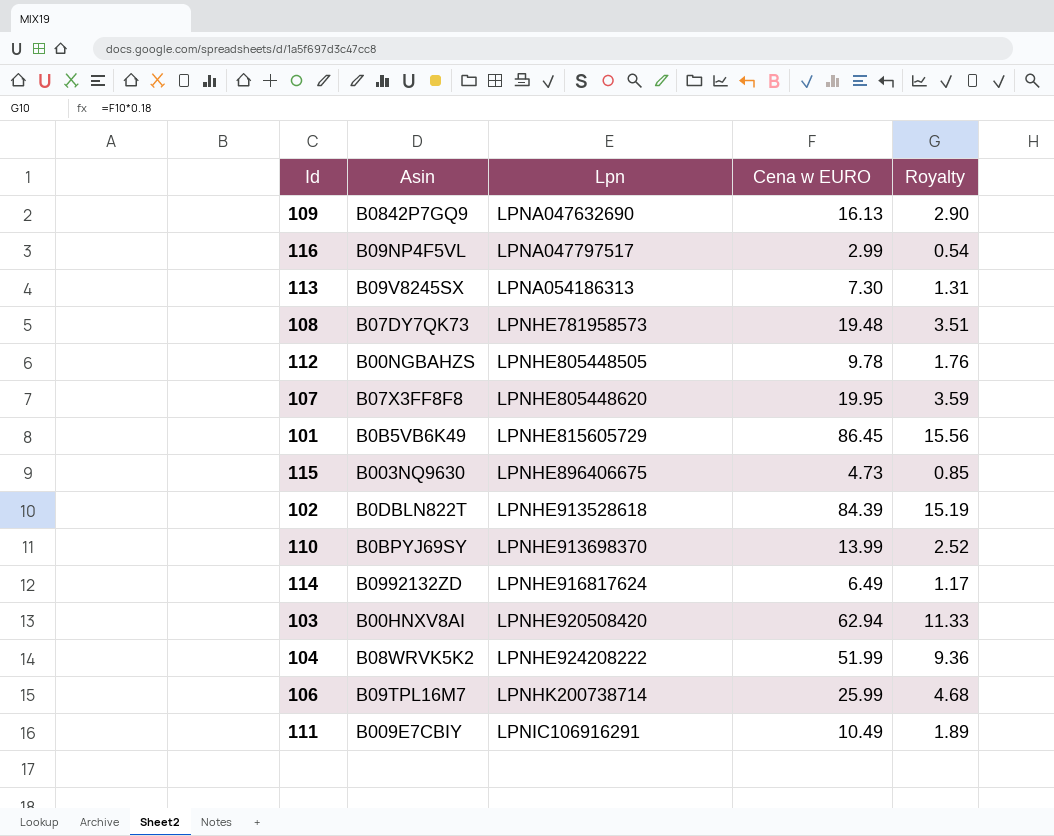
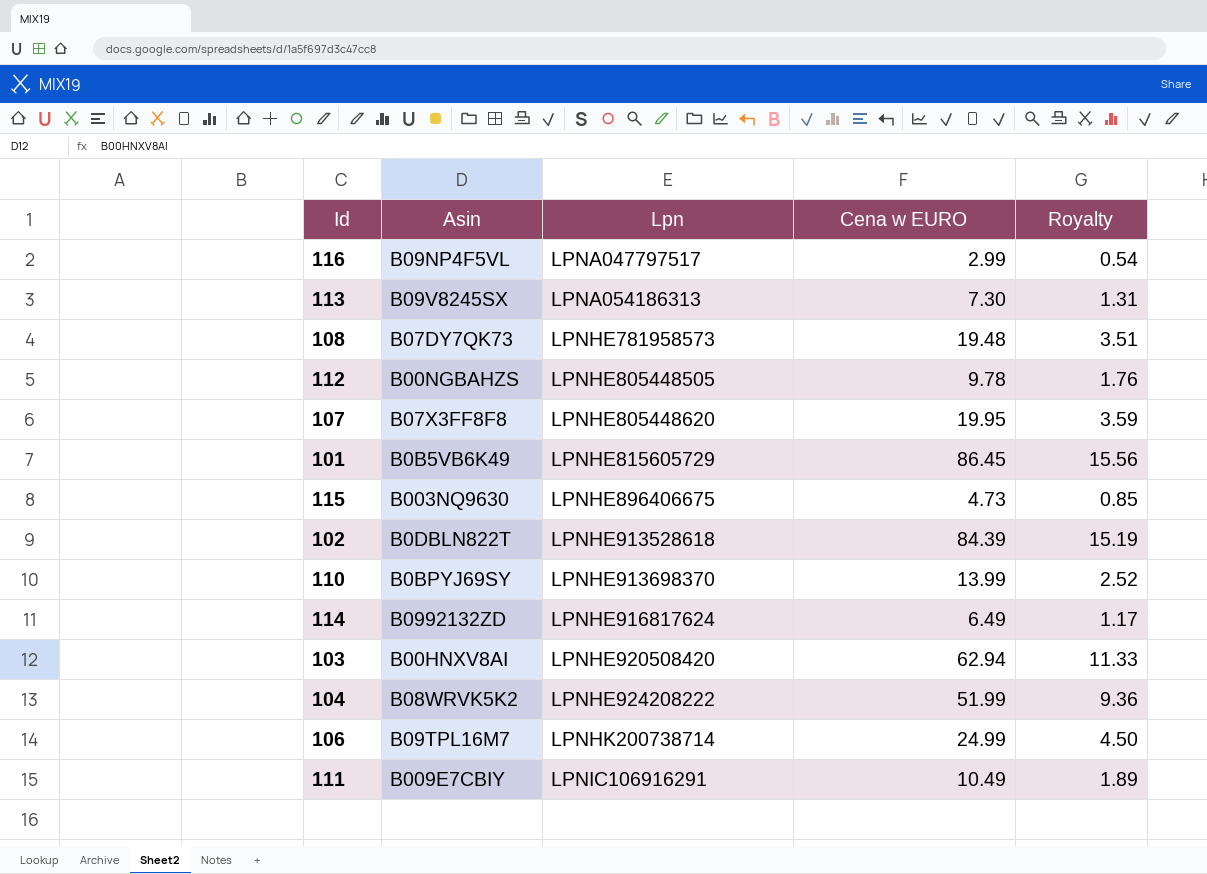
row 109: B0842P7GQ9 | LPNA047632690 | 16.13 | 2.90 -> none
106 | Cena w EURO: 25.99 -> 24.99
106 | Royalty: 4.68 -> 4.50

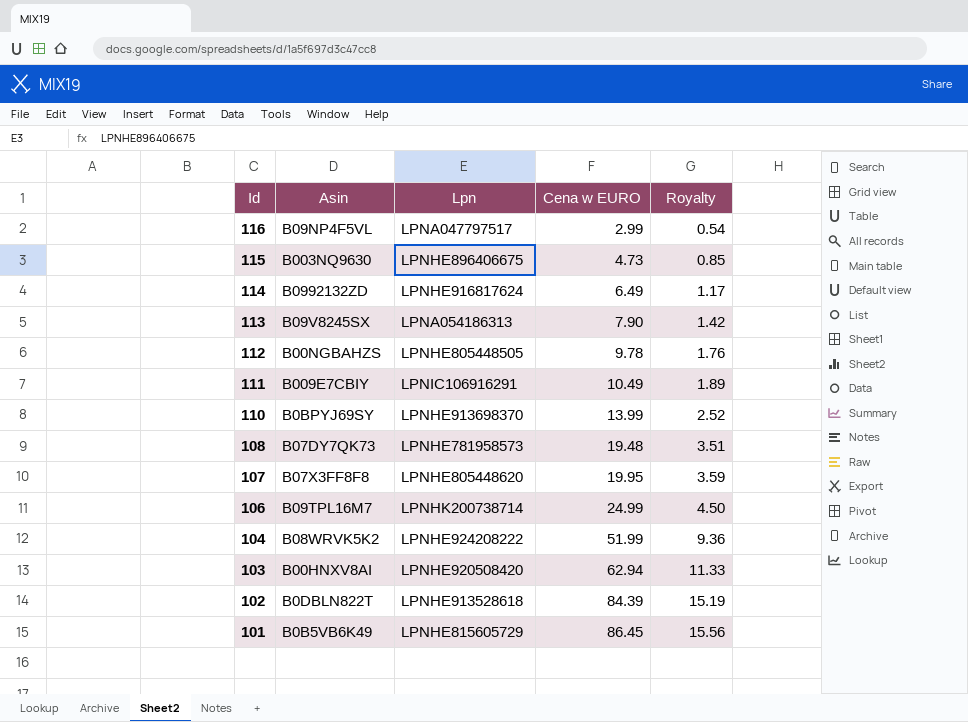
row order: Lpn ascending -> Id descending
113 | Cena w EURO: 7.30 -> 7.90
113 | Royalty: 1.31 -> 1.42

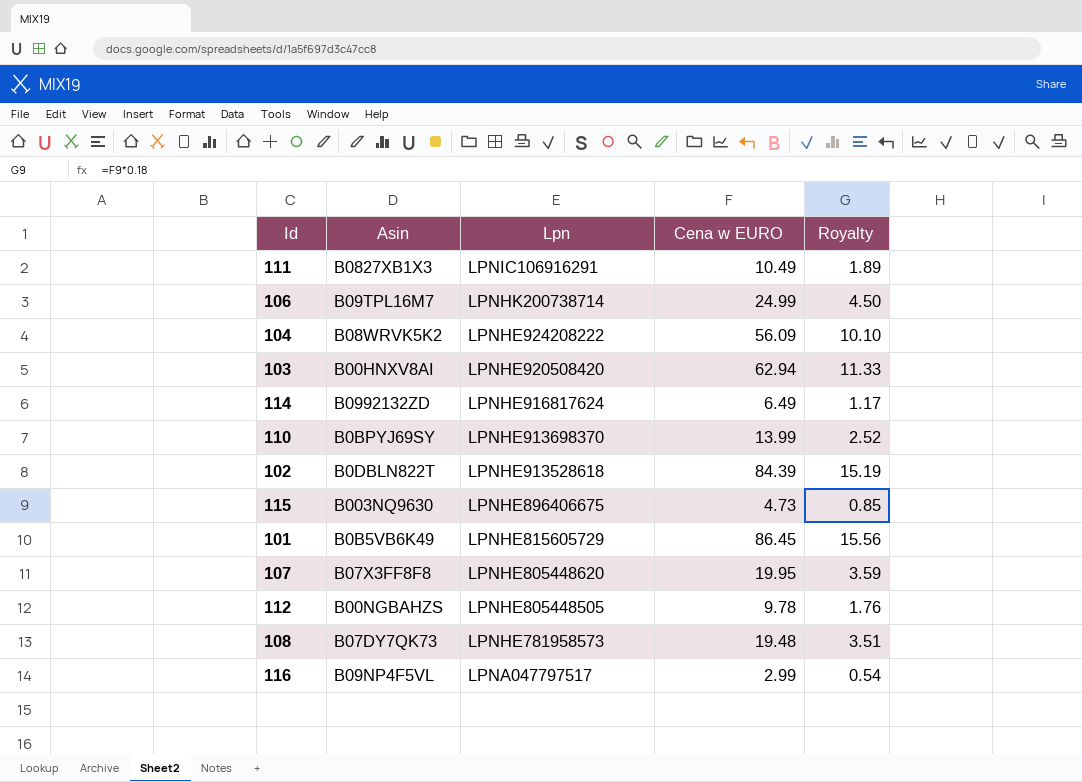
row order: Id descending -> Lpn descending
row 113: B09V8245SX | LPNA054186313 | 7.90 | 1.42 -> none
111 | Asin: B009E7CBIY -> B0827XB1X3
104 | Cena w EURO: 51.99 -> 56.09
104 | Royalty: 9.36 -> 10.10

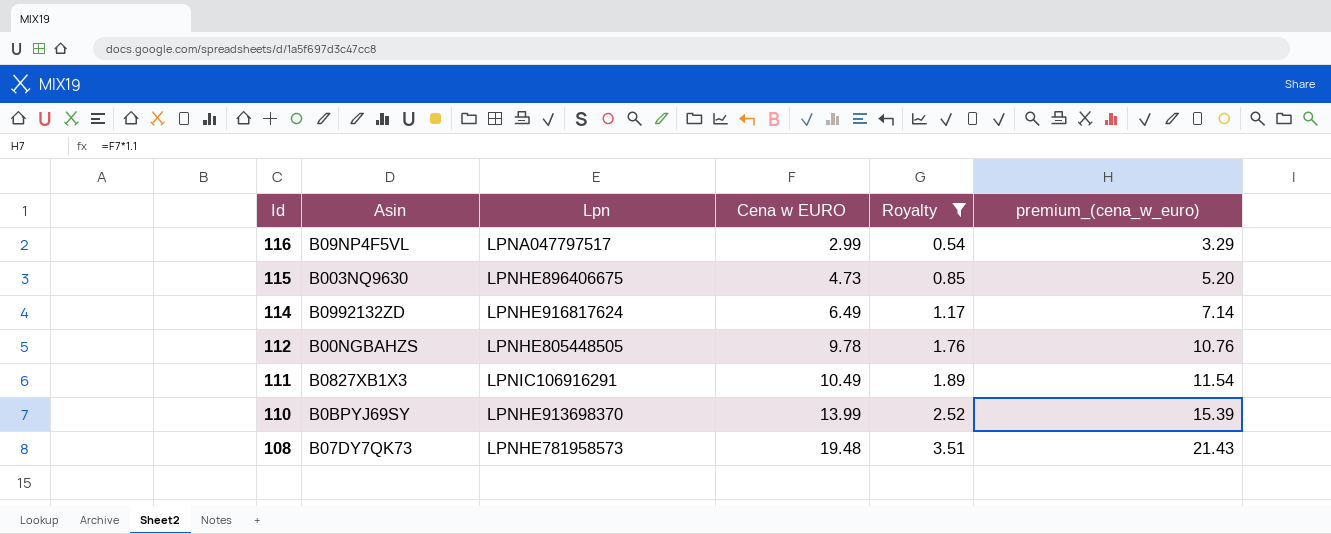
filter: none -> Royalty <= 3.51
row order: Lpn descending -> Id descending
column premium_(cena_w_euro) | formula: none -> [Cena w EURO] * 1.1

